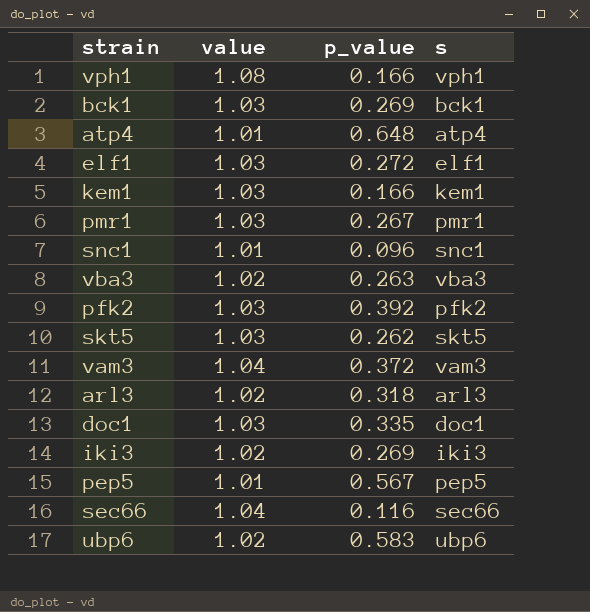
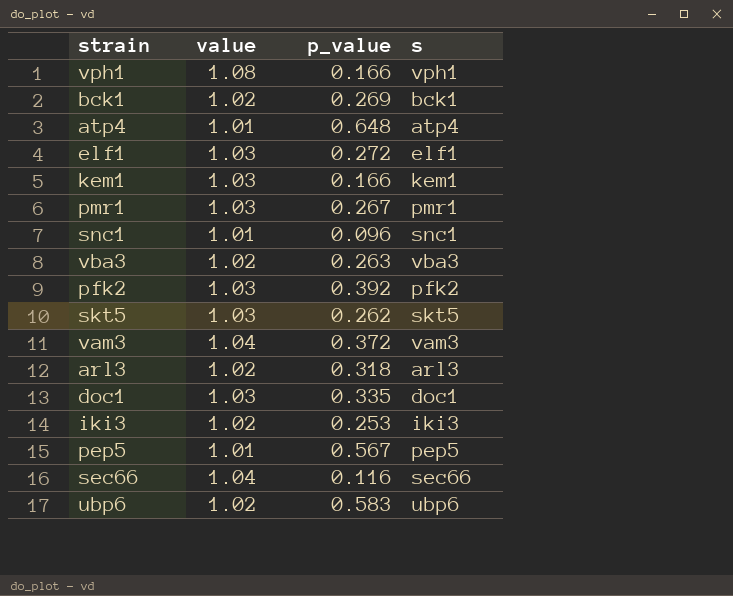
bck1 | value: 1.03 -> 1.02
iki3 | p_value: 0.269 -> 0.253

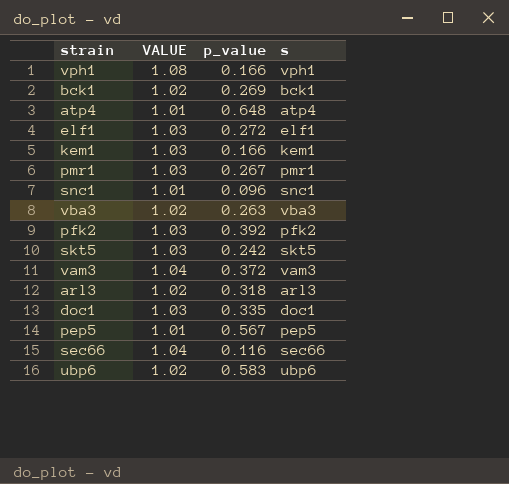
column name: value -> VALUE
row iki3: 1.02 | 0.253 | iki3 -> none
skt5 | p_value: 0.262 -> 0.242

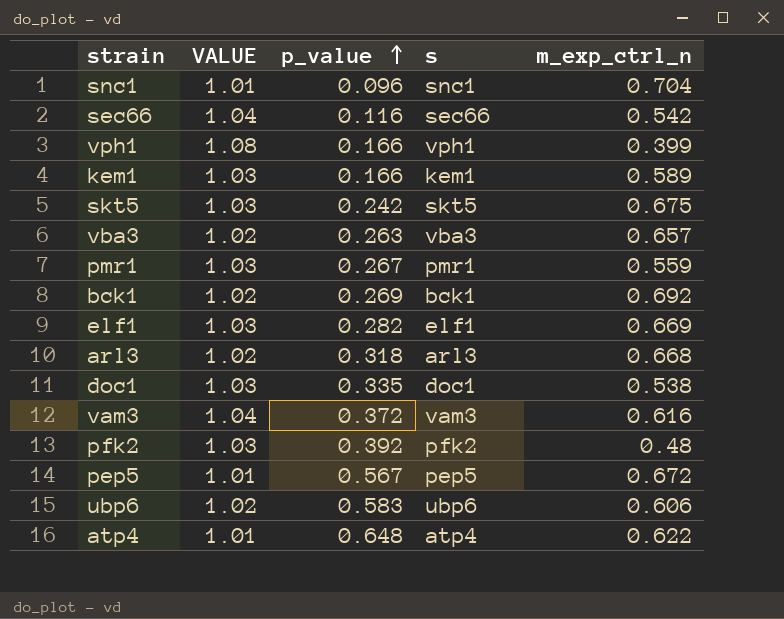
row order: none -> p_value ascending
column m_exp_ctrl_n | position: none -> 5
elf1 | p_value: 0.272 -> 0.282

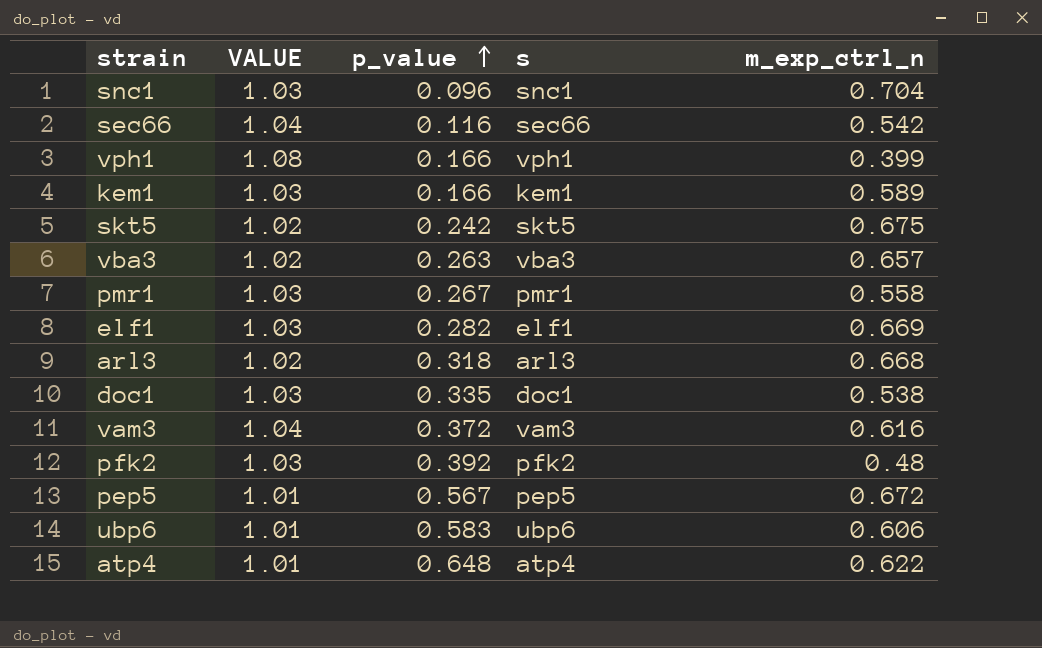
row bck1: 1.02 | 0.269 | bck1 | 0.692 -> none
snc1 | VALUE: 1.01 -> 1.03
skt5 | VALUE: 1.03 -> 1.02
pmr1 | m_exp_ctrl_n: 0.559 -> 0.558
ubp6 | VALUE: 1.02 -> 1.01

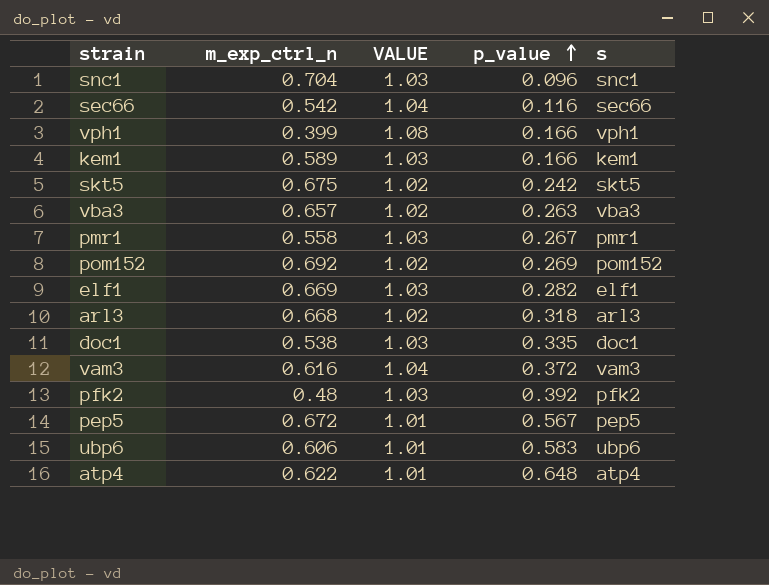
column m_exp_ctrl_n | position: 5 -> 2
row pom152: none -> 0.692 | 1.02 | 0.269 | pom152

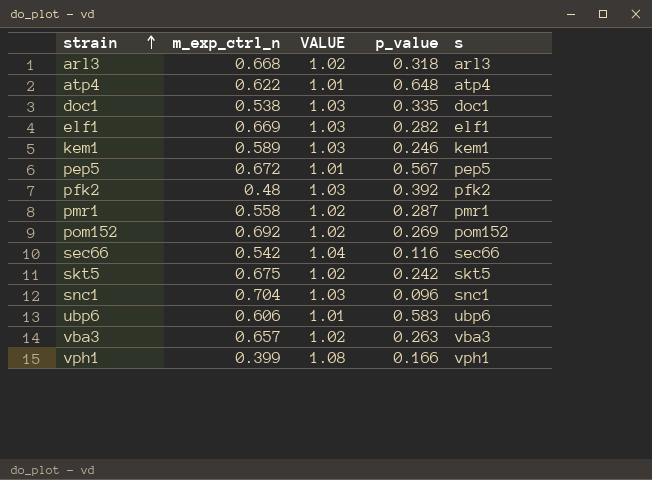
row order: p_value ascending -> strain ascending
row vam3: 0.616 | 1.04 | 0.372 | vam3 -> none
kem1 | p_value: 0.166 -> 0.246
pmr1 | VALUE: 1.03 -> 1.02
pmr1 | p_value: 0.267 -> 0.287

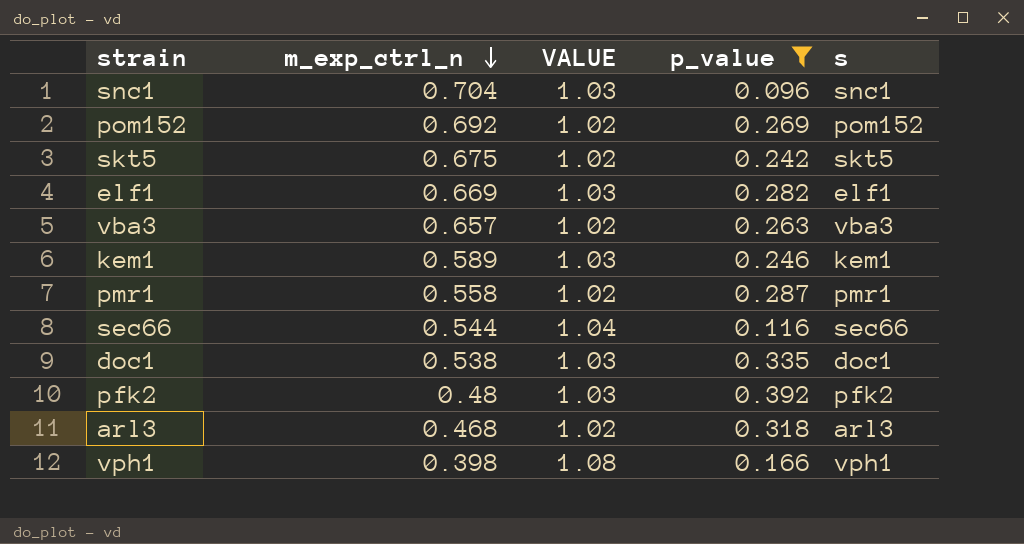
filter: none -> p_value <= 0.392
row order: strain ascending -> m_exp_ctrl_n descending
sec66 | m_exp_ctrl_n: 0.542 -> 0.544
arl3 | m_exp_ctrl_n: 0.668 -> 0.468
vph1 | m_exp_ctrl_n: 0.399 -> 0.398

